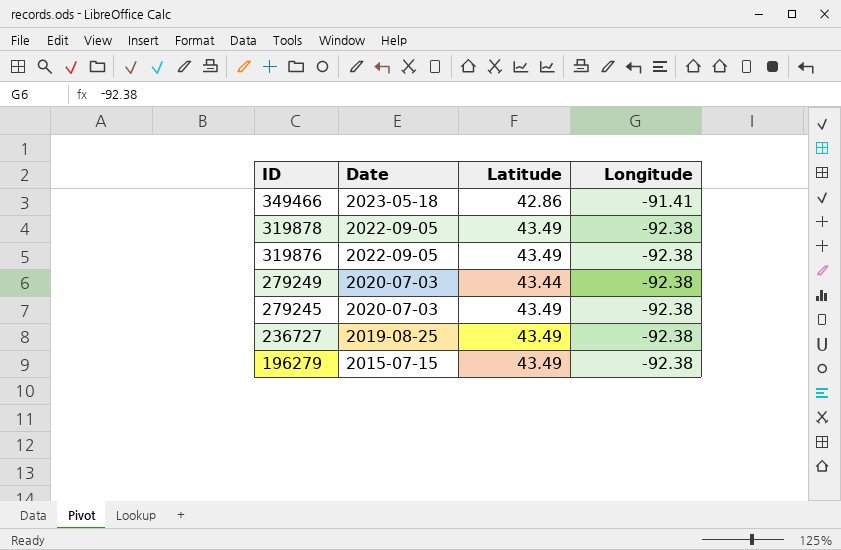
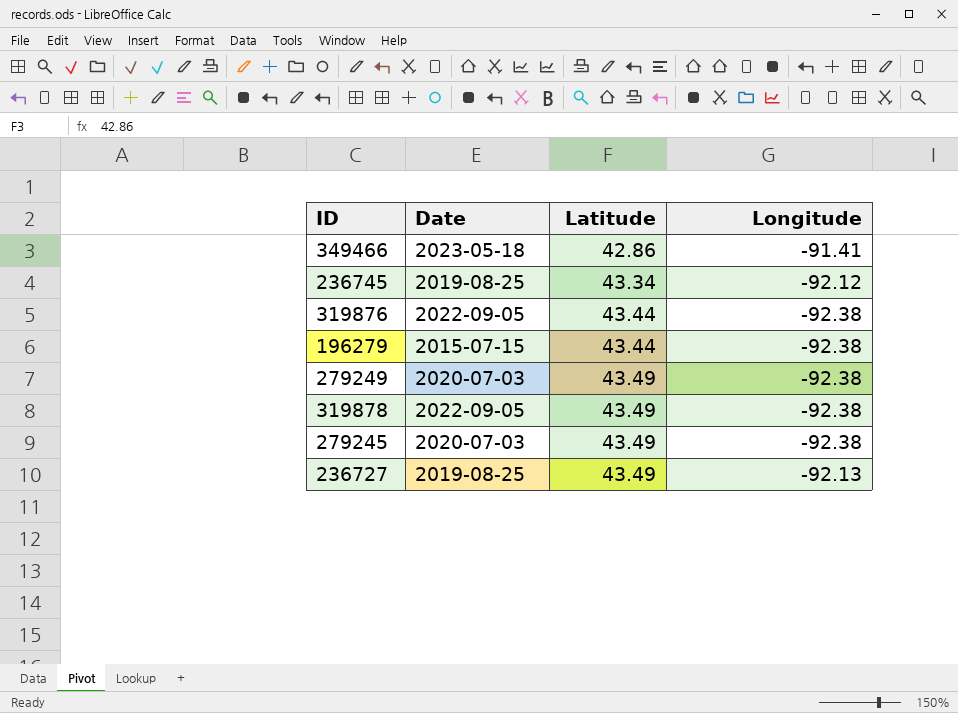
row order: ID descending -> Latitude ascending
row 236745: none -> 2019-08-25 | 43.34 | -92.12
319876 | Latitude: 43.49 -> 43.44
196279 | Latitude: 43.49 -> 43.44
279249 | Latitude: 43.44 -> 43.49
236727 | Longitude: -92.38 -> -92.13

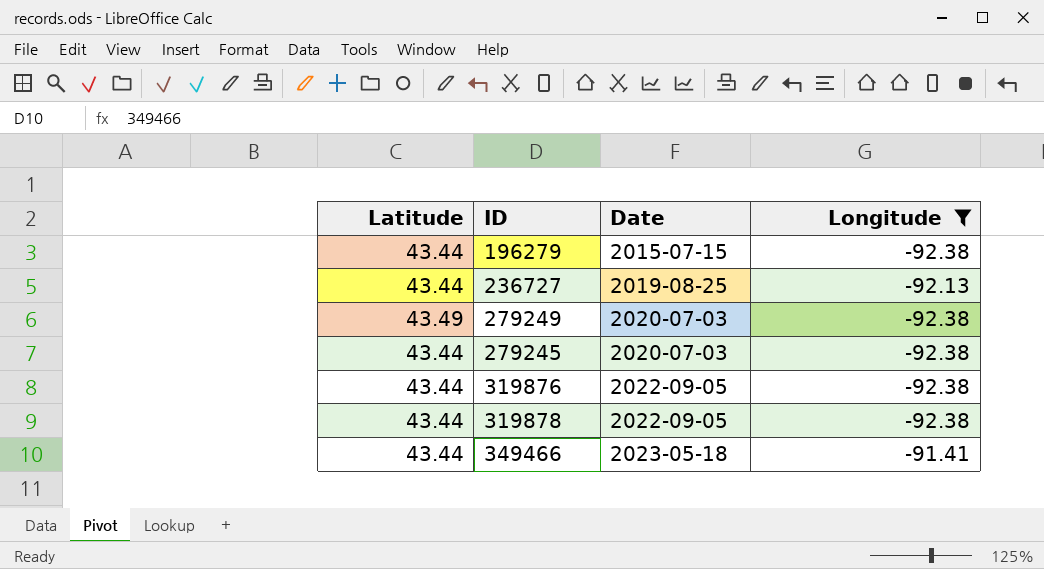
filter: none -> Longitude != -92.12
row order: Latitude ascending -> Date ascending
column Latitude | position: 3 -> 1
236727 | Latitude: 43.49 -> 43.44
279245 | Latitude: 43.49 -> 43.44
319878 | Latitude: 43.49 -> 43.44
349466 | Latitude: 42.86 -> 43.44

